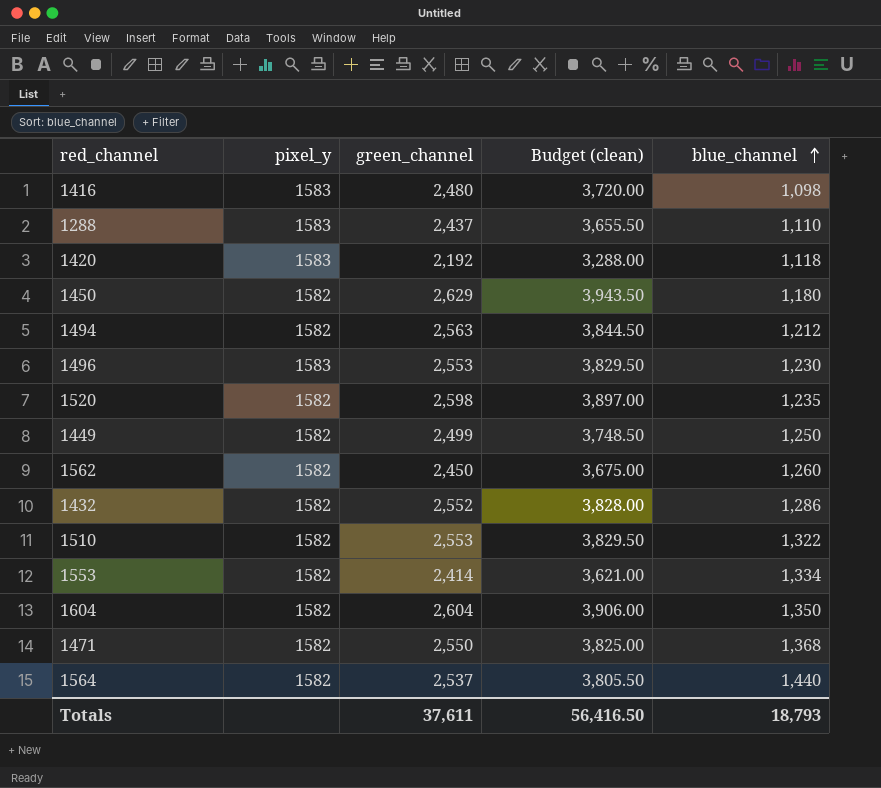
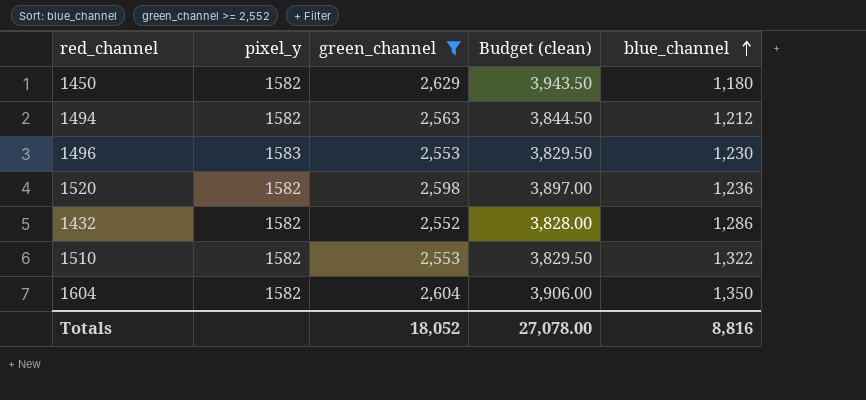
filter: none -> green_channel >= 2,552
1520 | blue_channel: 1,235 -> 1,236
Totals | green_channel: 37,611 -> 18,052
Totals | Budget (clean): 56,416.50 -> 27,078.00
Totals | blue_channel: 18,793 -> 8,816

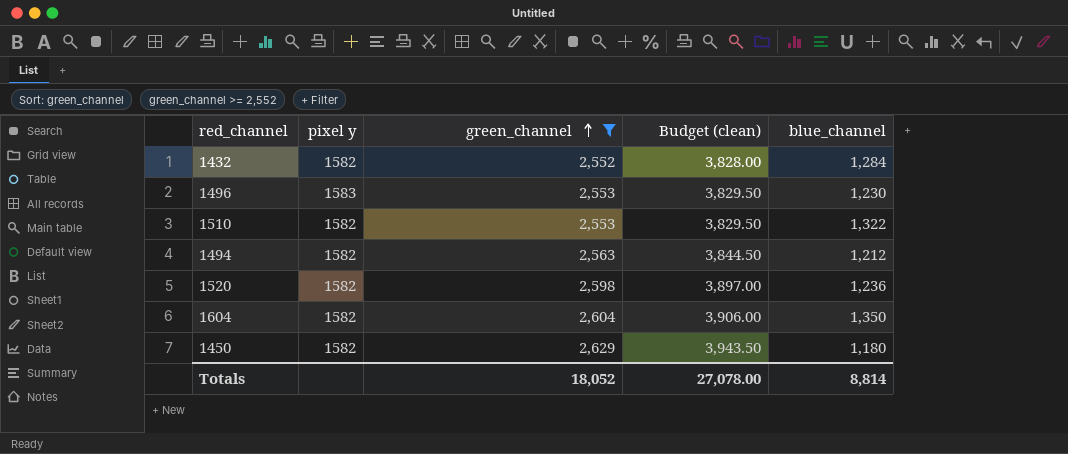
row order: blue_channel ascending -> green_channel ascending
column name: pixel_y -> pixel y
1432 | blue_channel: 1,286 -> 1,284
Totals | blue_channel: 8,816 -> 8,814

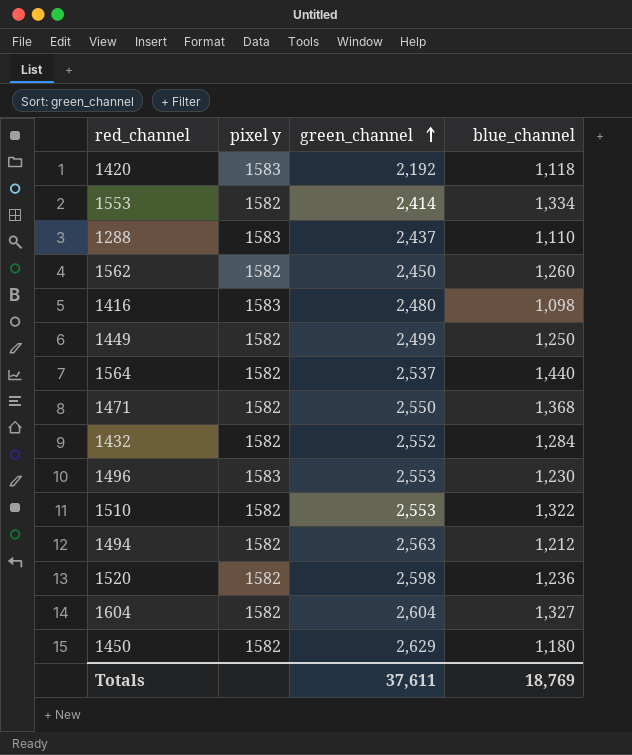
filter: green_channel >= 2,552 -> none
column Budget (clean) | formula: [green_channel] * 1.5 -> none
1604 | blue_channel: 1,350 -> 1,327
Totals | green_channel: 18,052 -> 37,611
Totals | blue_channel: 8,814 -> 18,769

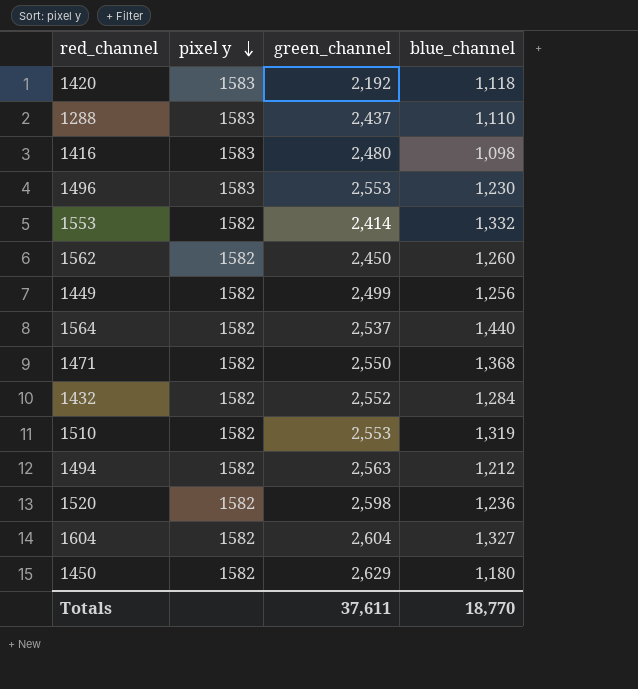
row order: green_channel ascending -> pixel y descending
1553 | blue_channel: 1,334 -> 1,332
1449 | blue_channel: 1,250 -> 1,256
1510 | blue_channel: 1,322 -> 1,319
Totals | blue_channel: 18,769 -> 18,770

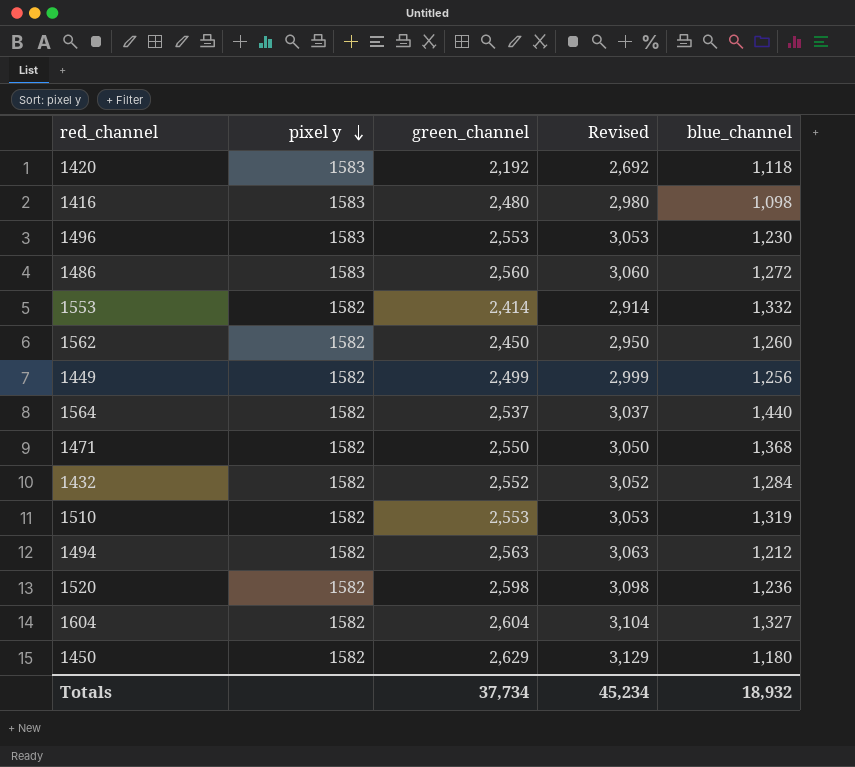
column Revised | formula: none -> [green_channel] + 500
row 1288: 1583 | 2,437 | 1,110 -> none
row 1486: none -> 1583 | 2,560 | 3,060 | 1,272
Totals | green_channel: 37,611 -> 37,734
Totals | blue_channel: 18,770 -> 18,932

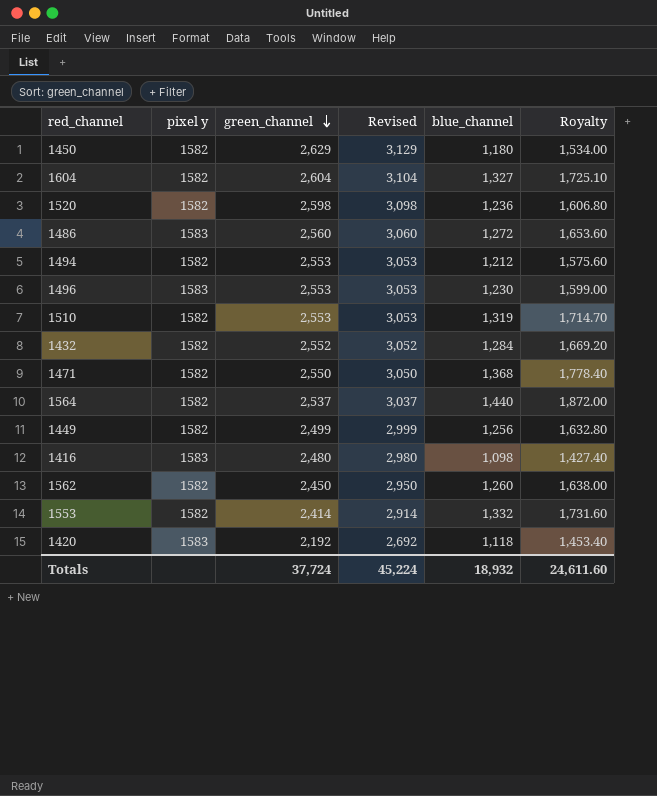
row order: pixel y descending -> green_channel descending
column Royalty | formula: none -> [blue_channel] * 1.3
1494 | green_channel: 2,563 -> 2,553
1494 | Revised: 3,063 -> 3,053
Totals | green_channel: 37,734 -> 37,724
Totals | Revised: 45,234 -> 45,224

